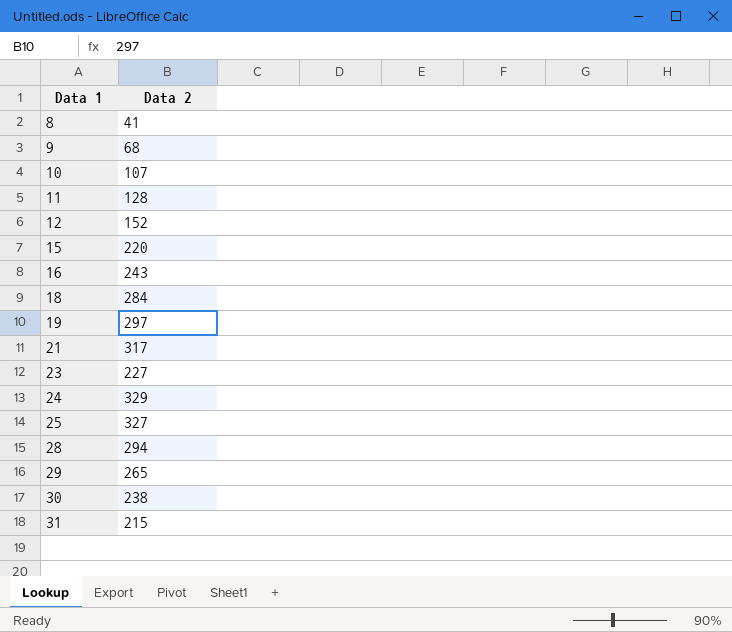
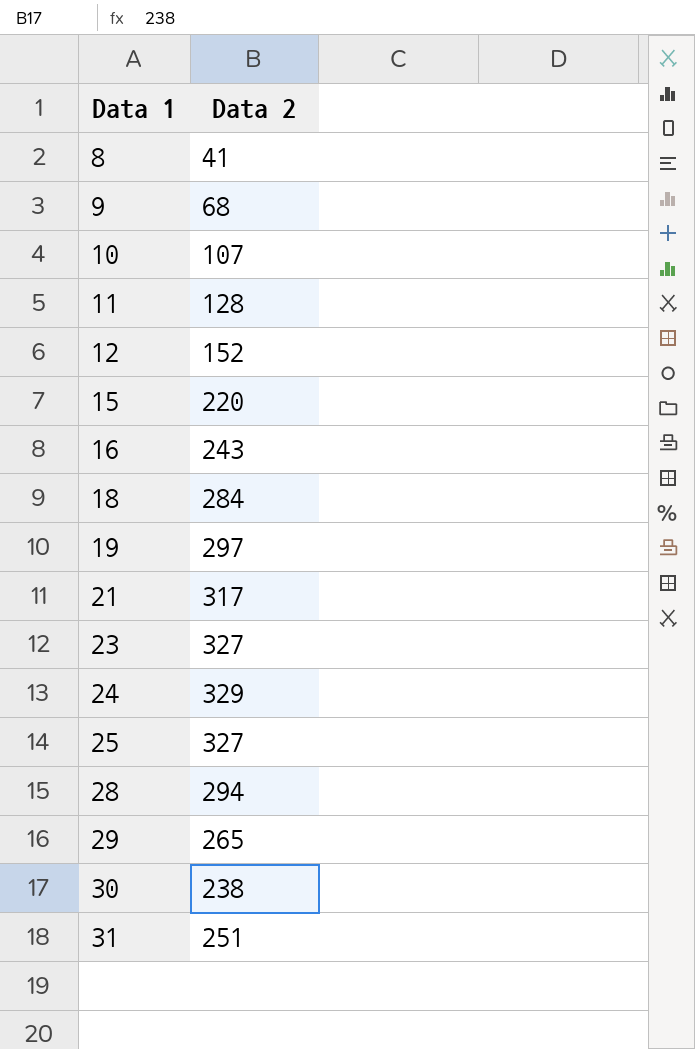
23 | Data 2: 227 -> 327
31 | Data 2: 215 -> 251

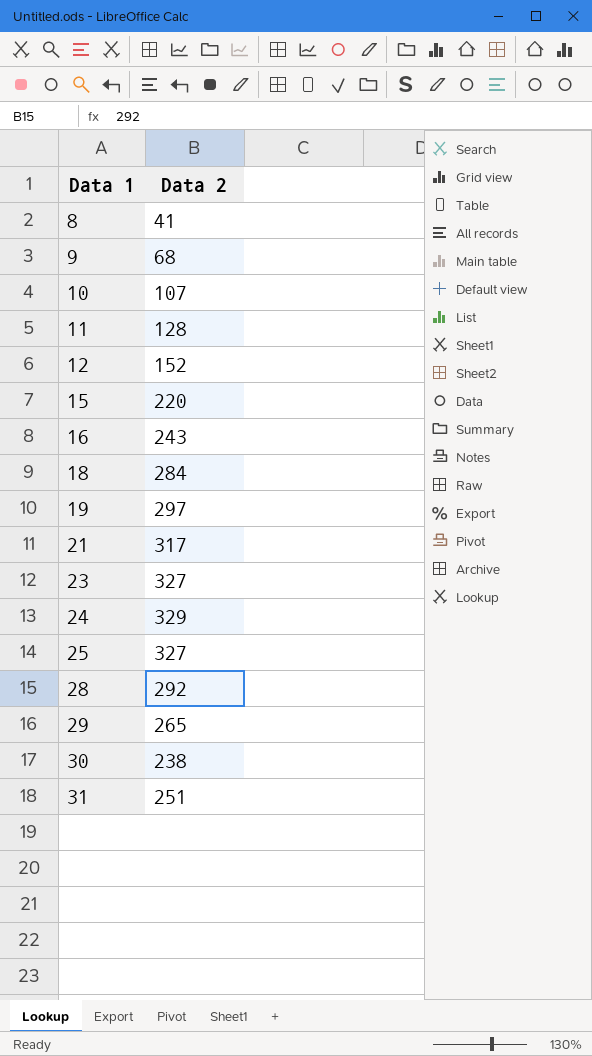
28 | Data 2: 294 -> 292

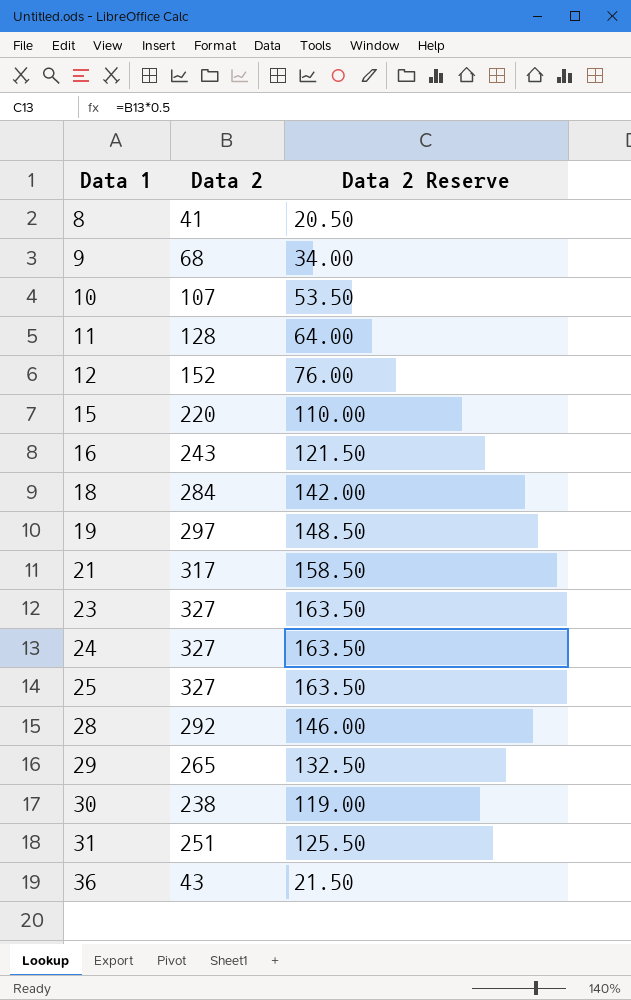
column Data 2 Reserve | formula: none -> [Data 2] * 0.5
24 | Data 2: 329 -> 327
row 36: none -> 43 | 21.50

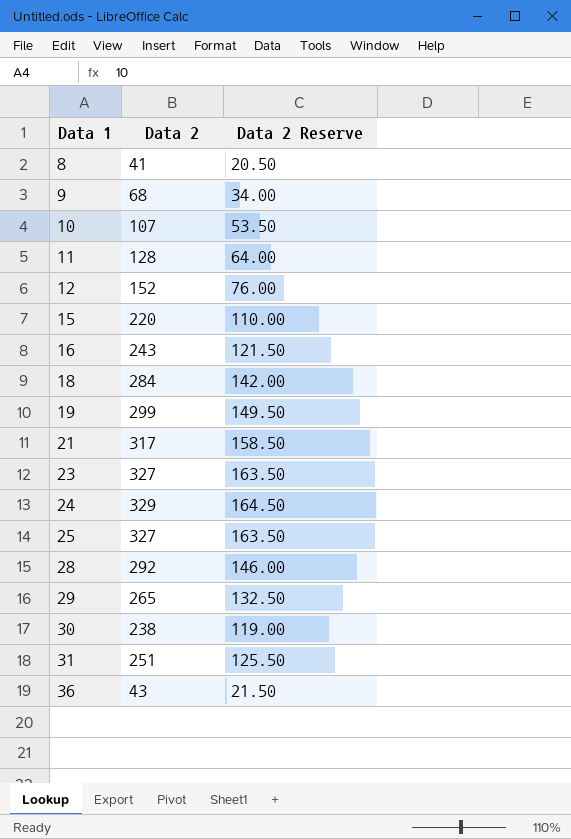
19 | Data 2: 297 -> 299
19 | Data 2 Reserve: 148.50 -> 149.50
24 | Data 2: 327 -> 329
24 | Data 2 Reserve: 163.50 -> 164.50

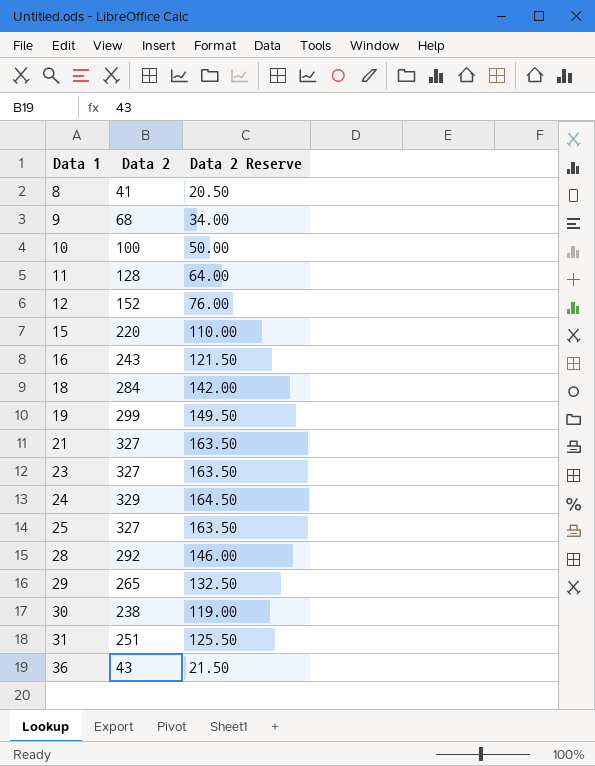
10 | Data 2: 107 -> 100
10 | Data 2 Reserve: 53.50 -> 50.00
21 | Data 2: 317 -> 327
21 | Data 2 Reserve: 158.50 -> 163.50

